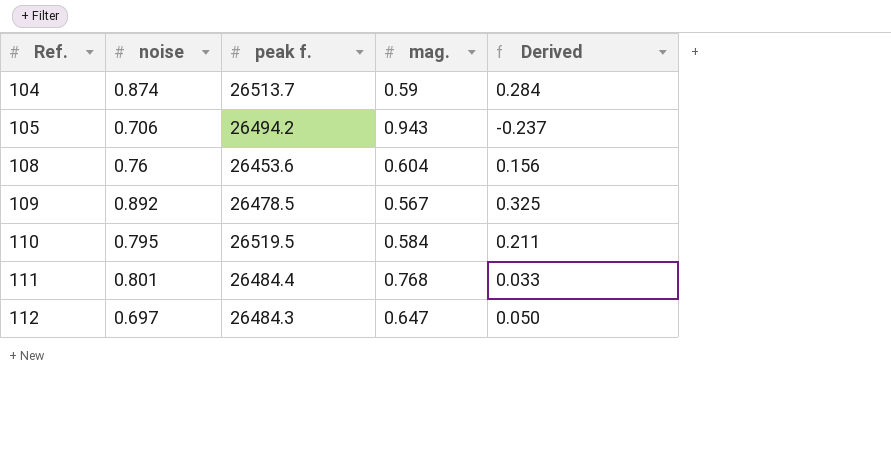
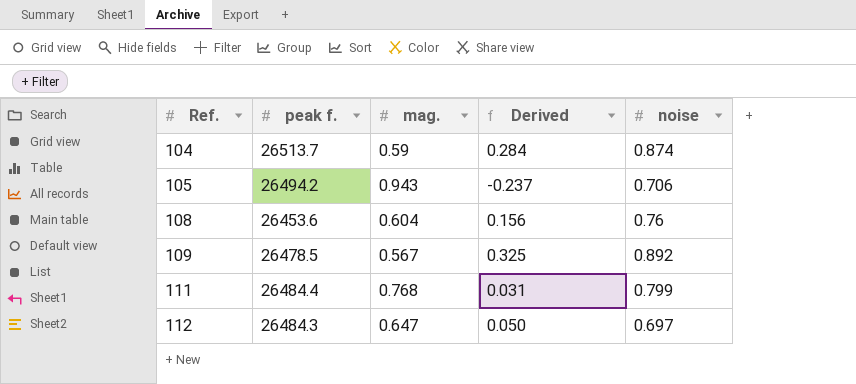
column noise | position: 2 -> 5
row 110: 0.795 | 26519.5 | 0.584 | 0.211 -> none
111 | Derived: 0.033 -> 0.031
111 | noise: 0.801 -> 0.799

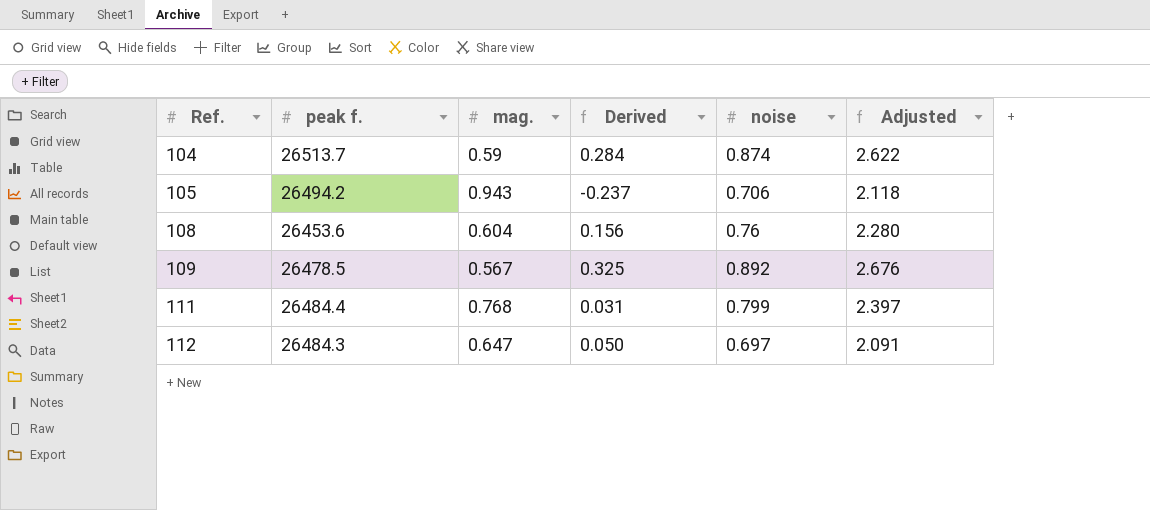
column Adjusted | formula: none -> [noise] * 3

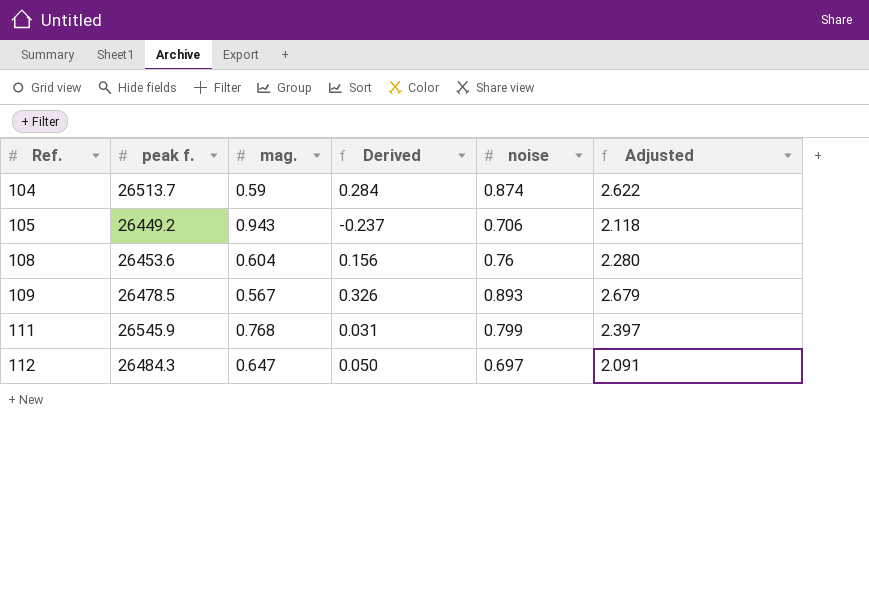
105 | peak f.: 26494.2 -> 26449.2
109 | Derived: 0.325 -> 0.326
109 | noise: 0.892 -> 0.893
109 | Adjusted: 2.676 -> 2.679
111 | peak f.: 26484.4 -> 26545.9

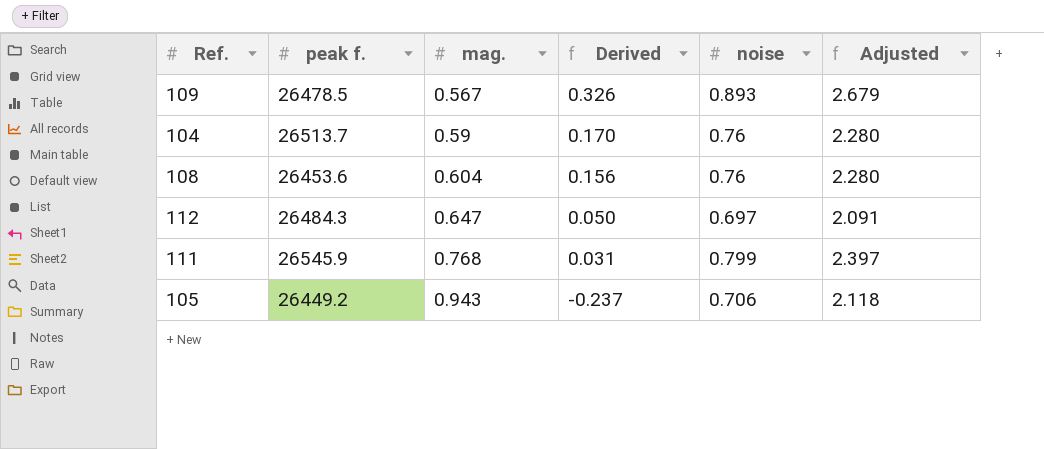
row order: Ref. ascending -> mag. ascending
104 | Derived: 0.284 -> 0.170
104 | noise: 0.874 -> 0.76
104 | Adjusted: 2.622 -> 2.280

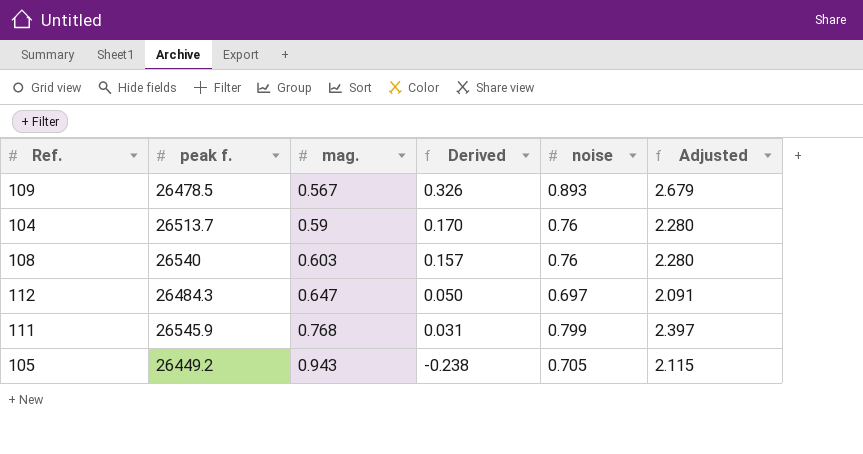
108 | peak f.: 26453.6 -> 26540
108 | mag.: 0.604 -> 0.603
108 | Derived: 0.156 -> 0.157
105 | Derived: -0.237 -> -0.238
105 | noise: 0.706 -> 0.705
105 | Adjusted: 2.118 -> 2.115

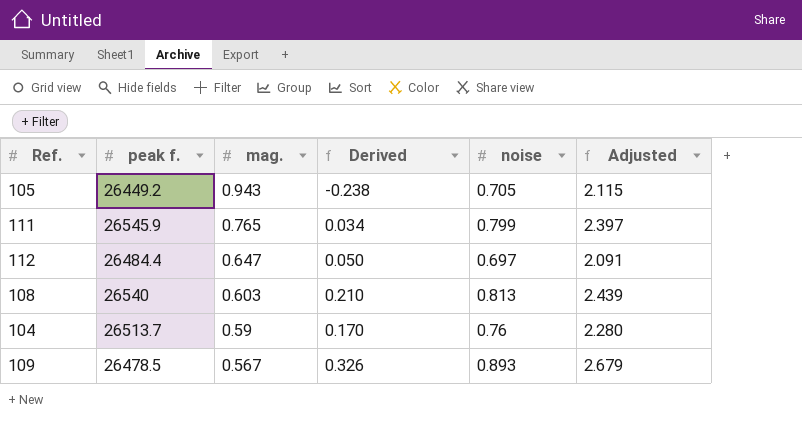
row order: mag. ascending -> mag. descending
111 | mag.: 0.768 -> 0.765
111 | Derived: 0.031 -> 0.034
112 | peak f.: 26484.3 -> 26484.4
108 | Derived: 0.157 -> 0.210
108 | noise: 0.76 -> 0.813
108 | Adjusted: 2.280 -> 2.439

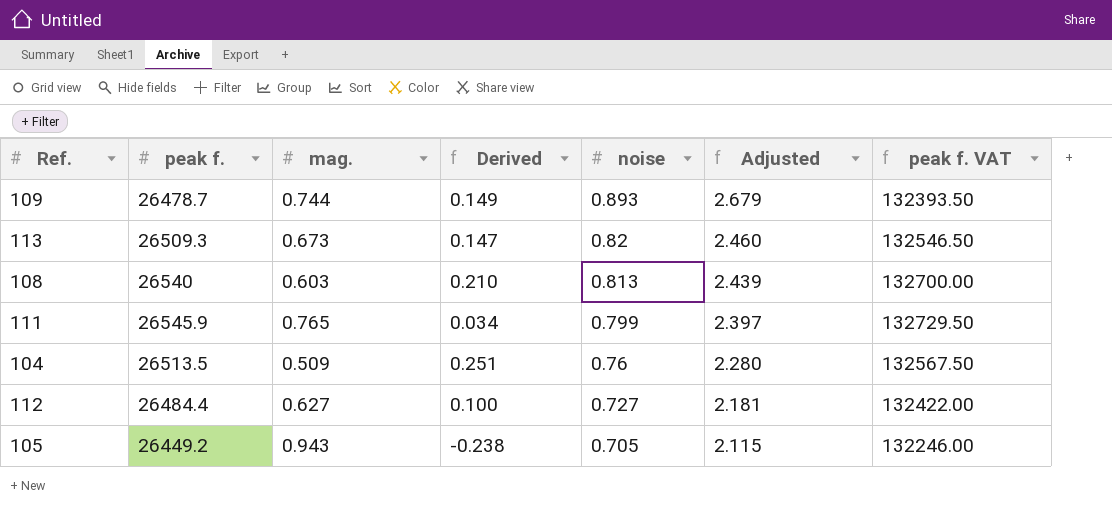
row order: mag. descending -> noise descending
column peak f. VAT | formula: none -> [peak f.] * 5
109 | peak f.: 26478.5 -> 26478.7
109 | mag.: 0.567 -> 0.744
109 | Derived: 0.326 -> 0.149
row 113: none -> 26509.3 | 0.673 | 0.147 | 0.82 | 2.460 | 132546.50
104 | peak f.: 26513.7 -> 26513.5
104 | mag.: 0.59 -> 0.509
104 | Derived: 0.170 -> 0.251
112 | mag.: 0.647 -> 0.627
112 | Derived: 0.050 -> 0.100
112 | noise: 0.697 -> 0.727
112 | Adjusted: 2.091 -> 2.181

